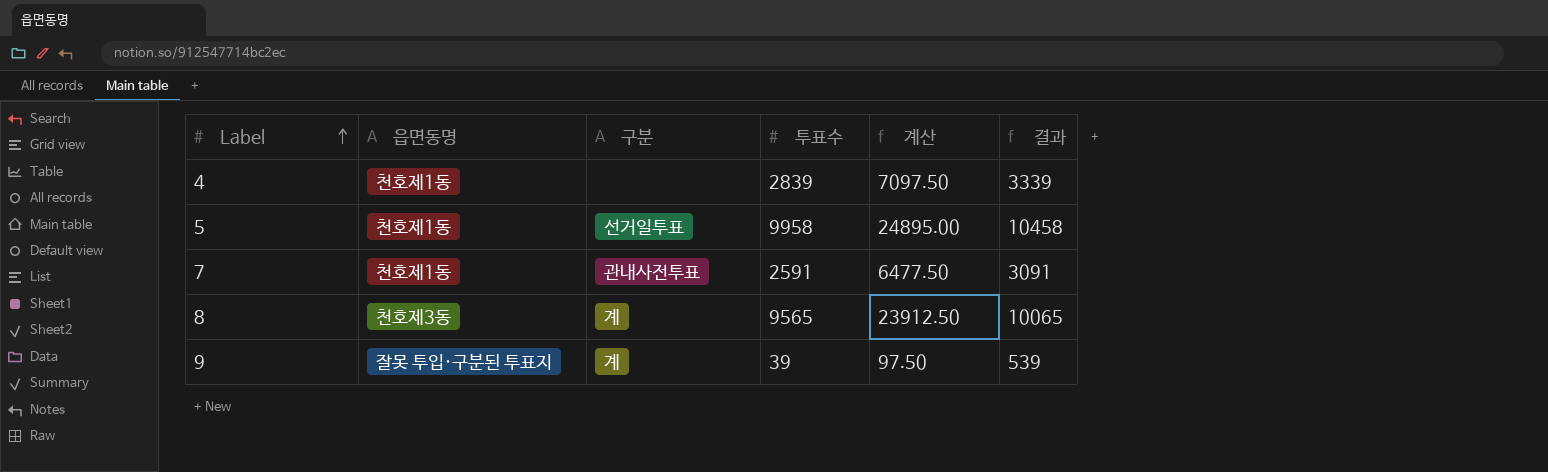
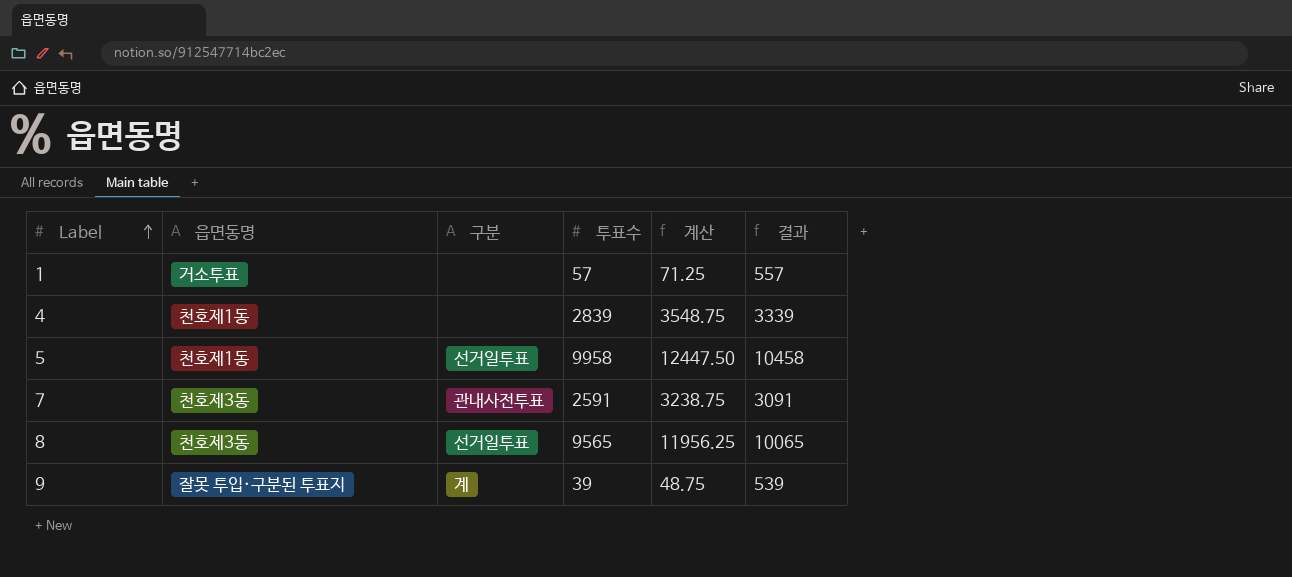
column 계산 | formula: [투표수] * 2.5 -> [투표수] * 1.25
row 1: none -> 거소투표 | none | 57 | 71.25 | 557
7 | 읍면동명: 천호제1동 -> 천호제3동
8 | 구분: 계 -> 선거일투표

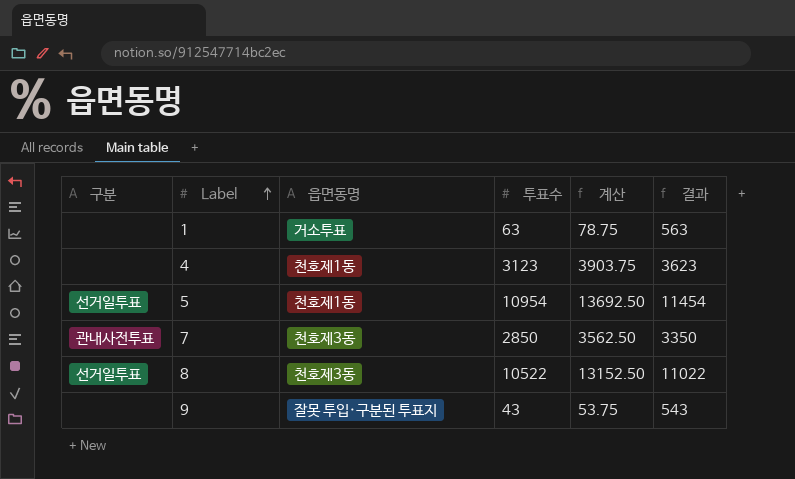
column 구분 | position: 3 -> 1
1 | 투표수: 57 -> 63
1 | 계산: 71.25 -> 78.75
1 | 결과: 557 -> 563
4 | 투표수: 2839 -> 3123
4 | 계산: 3548.75 -> 3903.75
4 | 결과: 3339 -> 3623
5 | 투표수: 9958 -> 10954
5 | 계산: 12447.50 -> 13692.50
5 | 결과: 10458 -> 11454
7 | 투표수: 2591 -> 2850
7 | 계산: 3238.75 -> 3562.50
7 | 결과: 3091 -> 3350
8 | 투표수: 9565 -> 10522
8 | 계산: 11956.25 -> 13152.50
8 | 결과: 10065 -> 11022
9 | 구분: 계 -> none
9 | 투표수: 39 -> 43
9 | 계산: 48.75 -> 53.75
9 | 결과: 539 -> 543

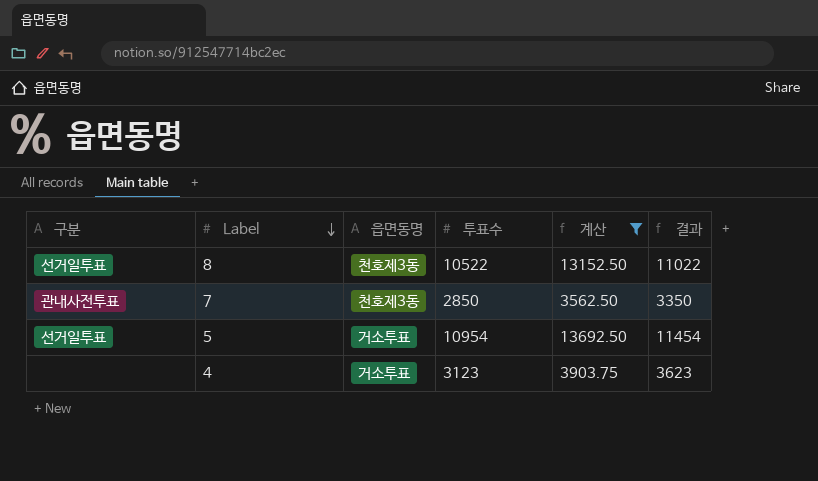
filter: none -> 계산 >= 3562.50
row order: Label ascending -> Label descending
5 | 읍면동명: 천호제1동 -> 거소투표
4 | 읍면동명: 천호제1동 -> 거소투표

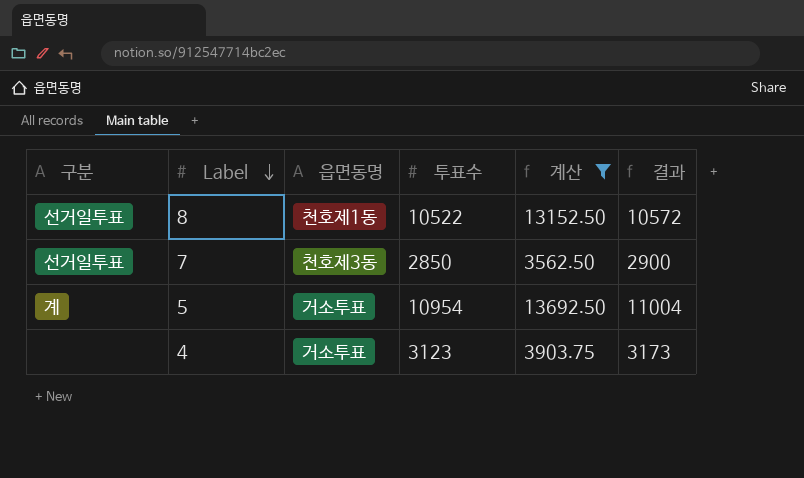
column 결과 | formula: [투표수] + 500 -> [투표수] + 50
8 | 읍면동명: 천호제3동 -> 천호제1동
7 | 구분: 관내사전투표 -> 선거일투표
5 | 구분: 선거일투표 -> 계

